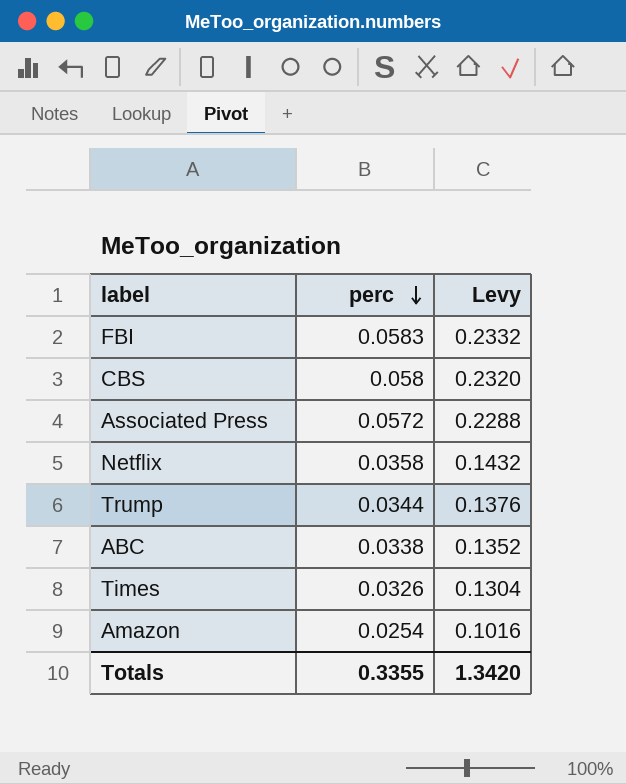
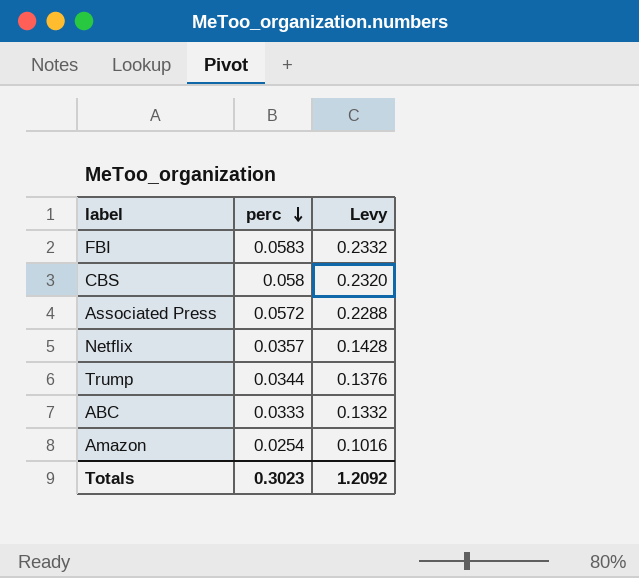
row Times: 0.0326 | 0.1304 -> none
Netflix | perc: 0.0358 -> 0.0357
Netflix | Levy: 0.1432 -> 0.1428
ABC | perc: 0.0338 -> 0.0333
ABC | Levy: 0.1352 -> 0.1332
Totals | perc: 0.3355 -> 0.3023
Totals | Levy: 1.3420 -> 1.2092

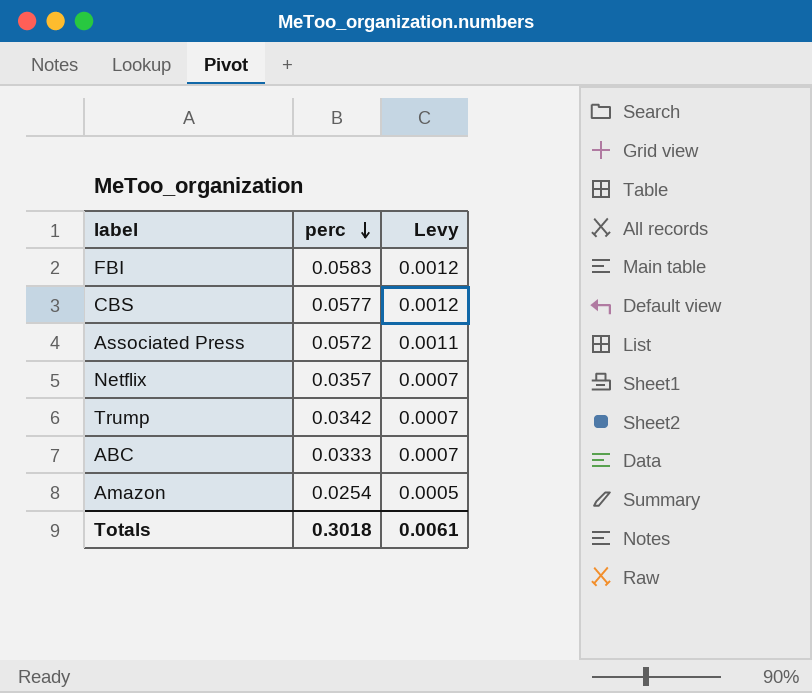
column Levy | formula: [perc] * 4 -> [perc] * 0.02
CBS | perc: 0.058 -> 0.0577
Trump | perc: 0.0344 -> 0.0342
Totals | perc: 0.3023 -> 0.3018
Totals | Levy: 1.2092 -> 0.0061

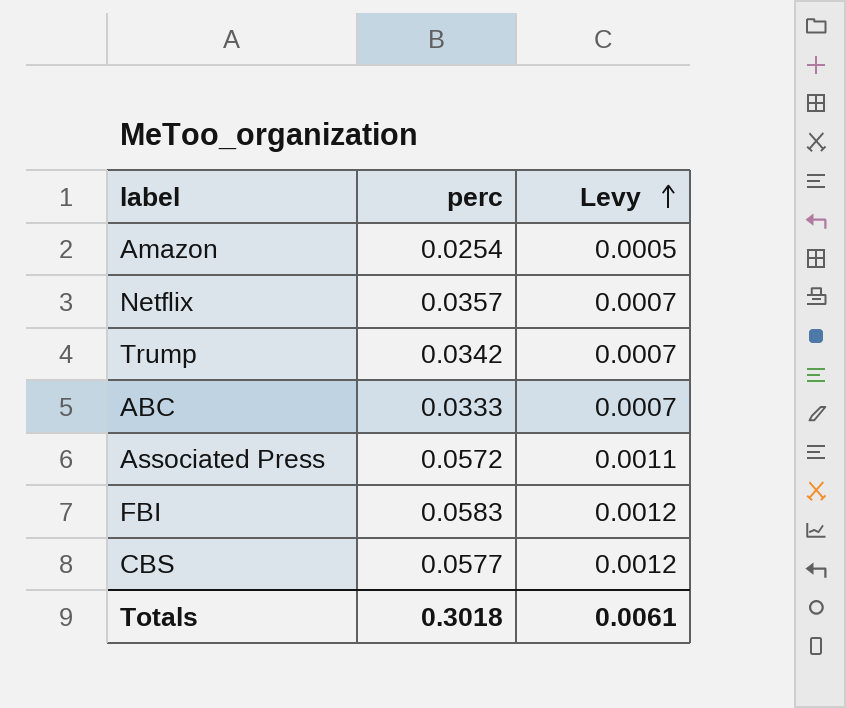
row order: perc descending -> Levy ascending

